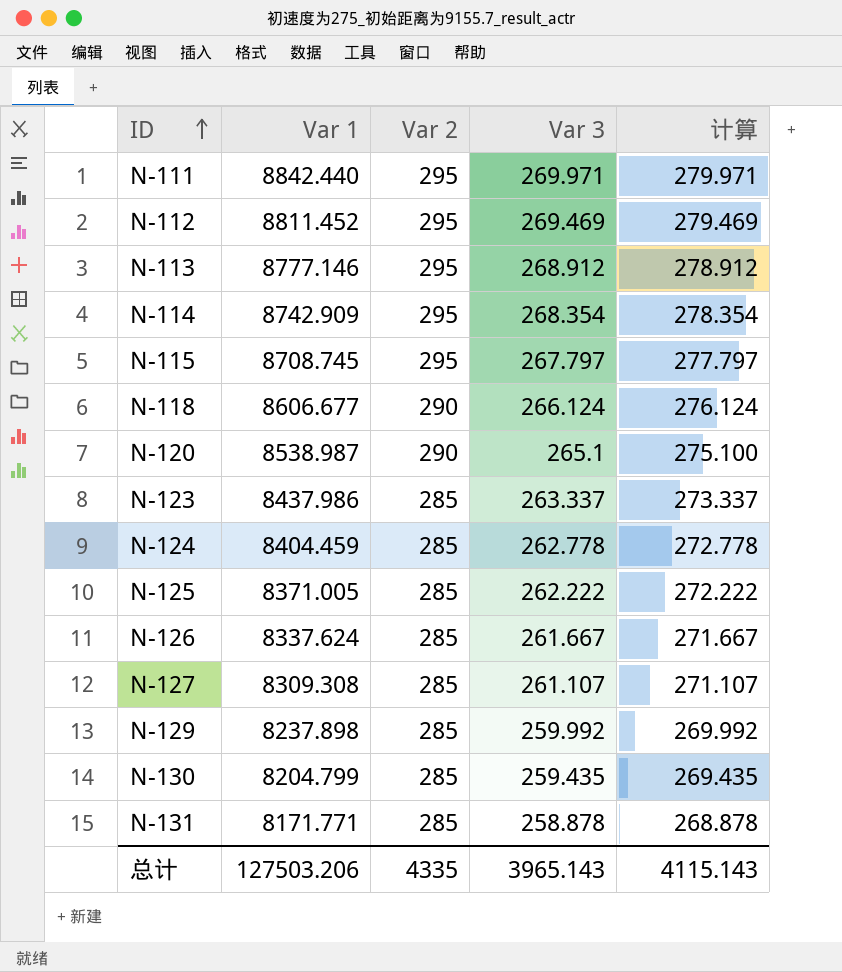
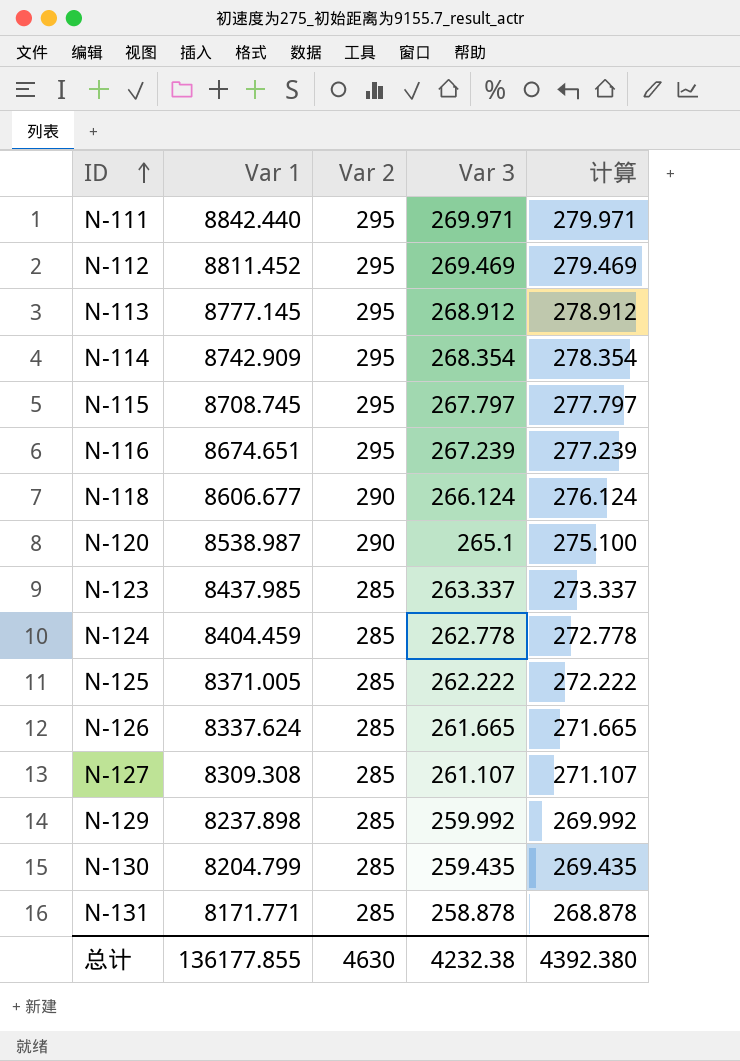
N-113 | Var 1: 8777.146 -> 8777.145
row N-116: none -> 8674.651 | 295 | 267.239 | 277.239
N-123 | Var 1: 8437.986 -> 8437.985
N-126 | Var 3: 261.667 -> 261.665
N-126 | 计算: 271.667 -> 271.665
总计 | Var 1: 127503.206 -> 136177.855
总计 | Var 2: 4335 -> 4630
总计 | Var 3: 3965.143 -> 4232.38
总计 | 计算: 4115.143 -> 4392.380

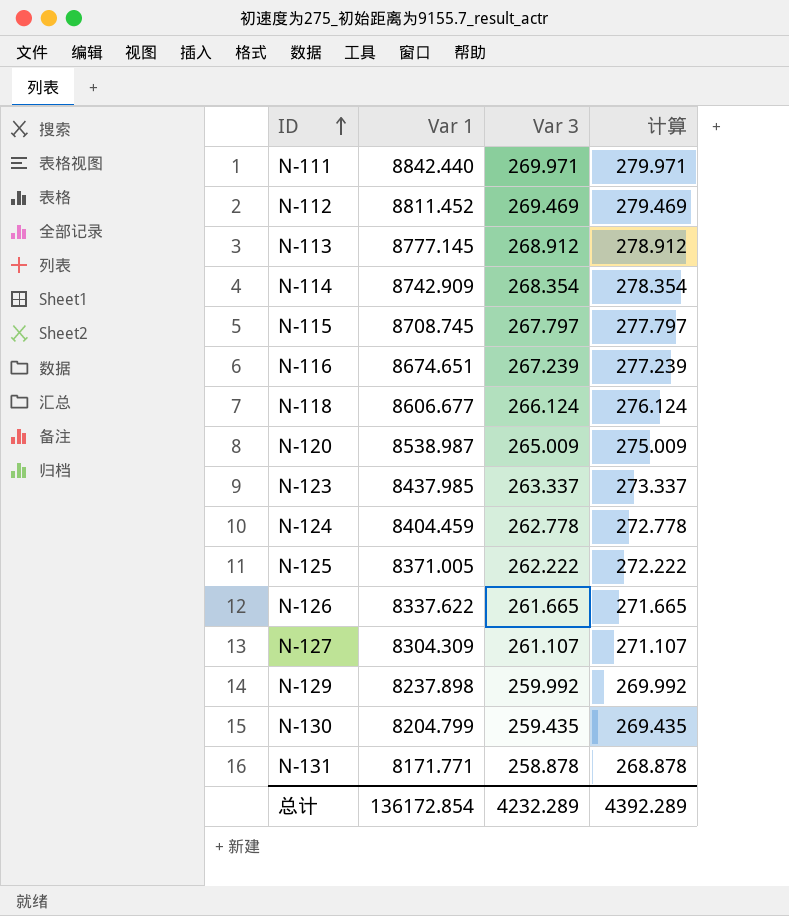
column Var 2 | position: 3 -> none
N-120 | Var 3: 265.1 -> 265.009
N-120 | 计算: 275.100 -> 275.009
N-126 | Var 1: 8337.624 -> 8337.622
N-127 | Var 1: 8309.308 -> 8304.309
总计 | Var 1: 136177.855 -> 136172.854
总计 | Var 3: 4232.38 -> 4232.289
总计 | 计算: 4392.380 -> 4392.289

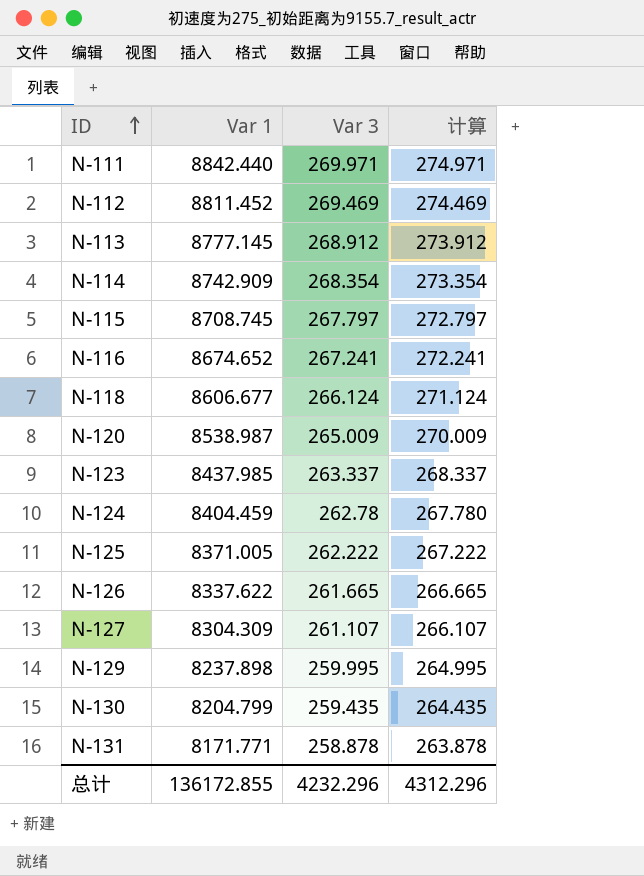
column 计算 | formula: [Var 3] + 10 -> [Var 3] + 5
N-116 | Var 1: 8674.651 -> 8674.652
N-116 | Var 3: 267.239 -> 267.241
N-124 | Var 3: 262.778 -> 262.78
N-129 | Var 3: 259.992 -> 259.995
总计 | Var 1: 136172.854 -> 136172.855
总计 | Var 3: 4232.289 -> 4232.296
总计 | 计算: 4392.289 -> 4312.296

